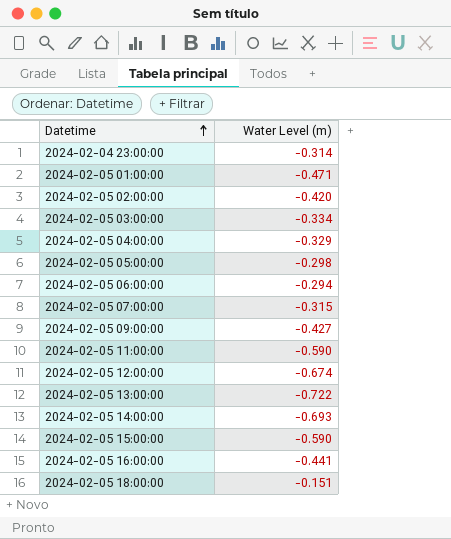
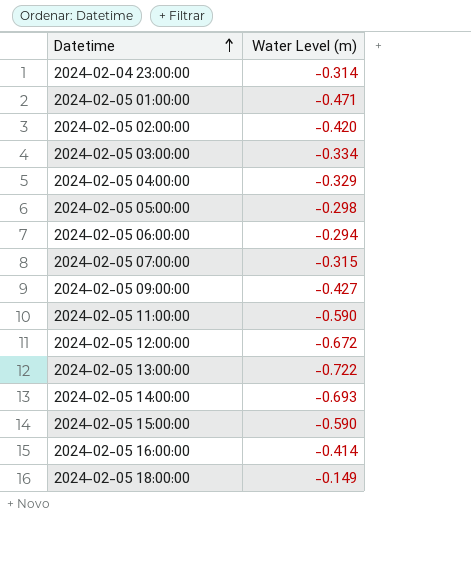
2024-02-05 12:00:00 | Water Level (m): -0.674 -> -0.672
2024-02-05 16:00:00 | Water Level (m): -0.441 -> -0.414
2024-02-05 18:00:00 | Water Level (m): -0.151 -> -0.149

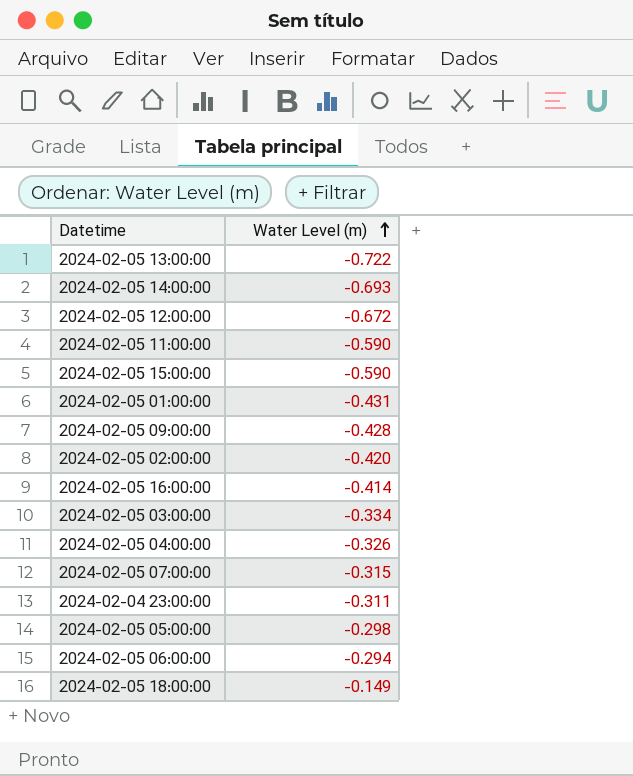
row order: Datetime ascending -> Water Level (m) ascending
2024-02-05 01:00:00 | Water Level (m): -0.471 -> -0.431
2024-02-05 09:00:00 | Water Level (m): -0.427 -> -0.428
2024-02-05 04:00:00 | Water Level (m): -0.329 -> -0.326
2024-02-04 23:00:00 | Water Level (m): -0.314 -> -0.311

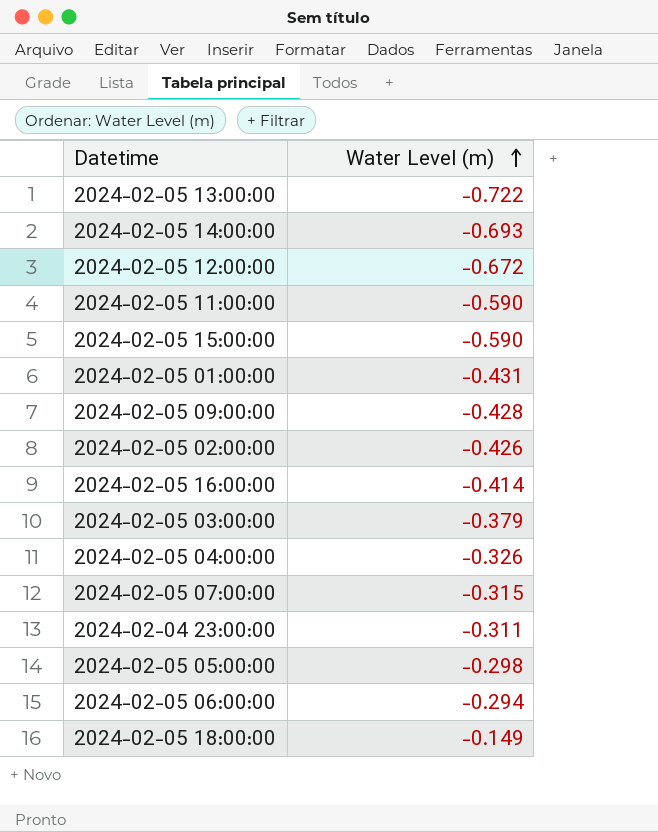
2024-02-05 02:00:00 | Water Level (m): -0.420 -> -0.426
2024-02-05 03:00:00 | Water Level (m): -0.334 -> -0.379

